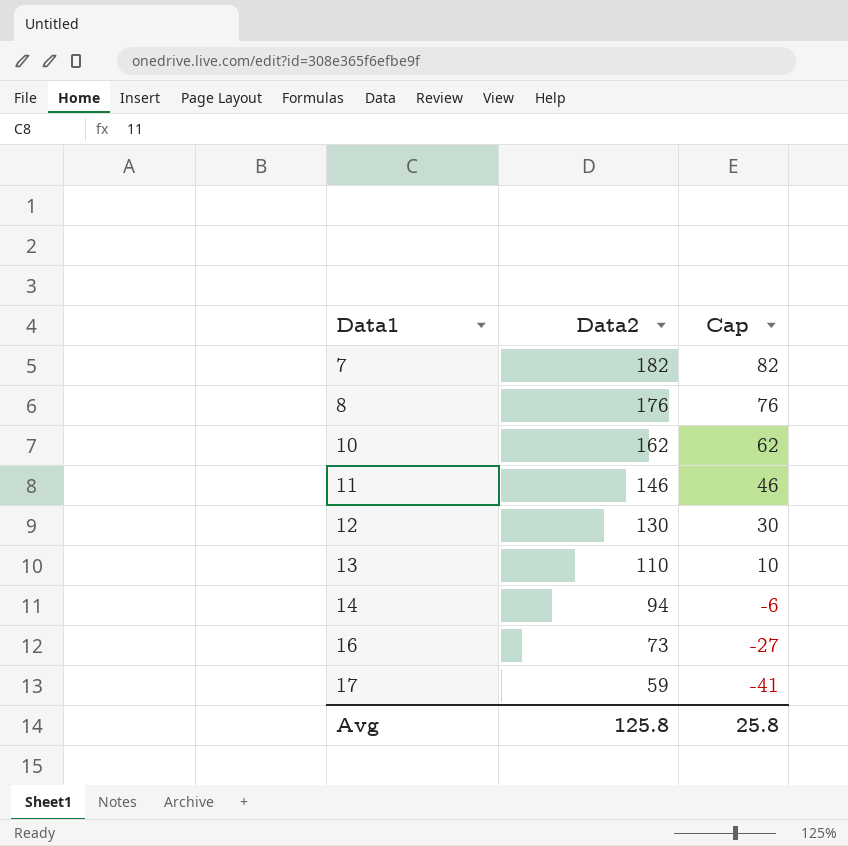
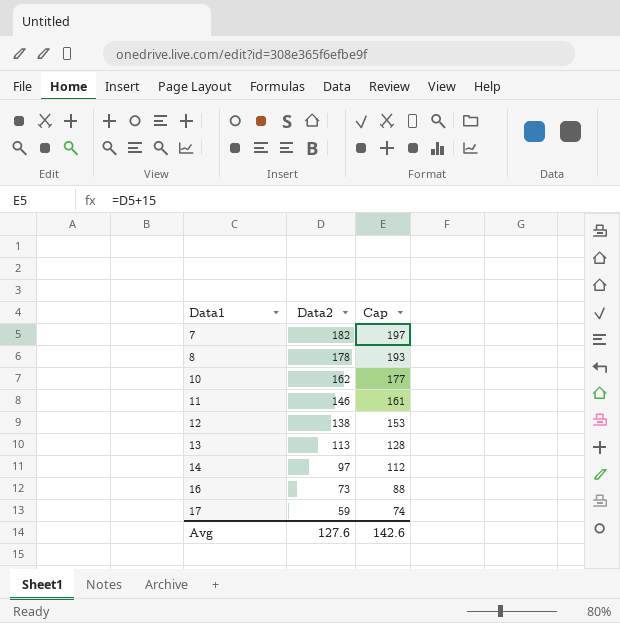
column Cap | formula: [Data2] - 100 -> [Data2] + 15
8 | Data2: 176 -> 178
12 | Data2: 130 -> 138
13 | Data2: 110 -> 113
14 | Data2: 94 -> 97
Avg | Data2: 125.8 -> 127.6
Avg | Cap: 25.8 -> 142.6

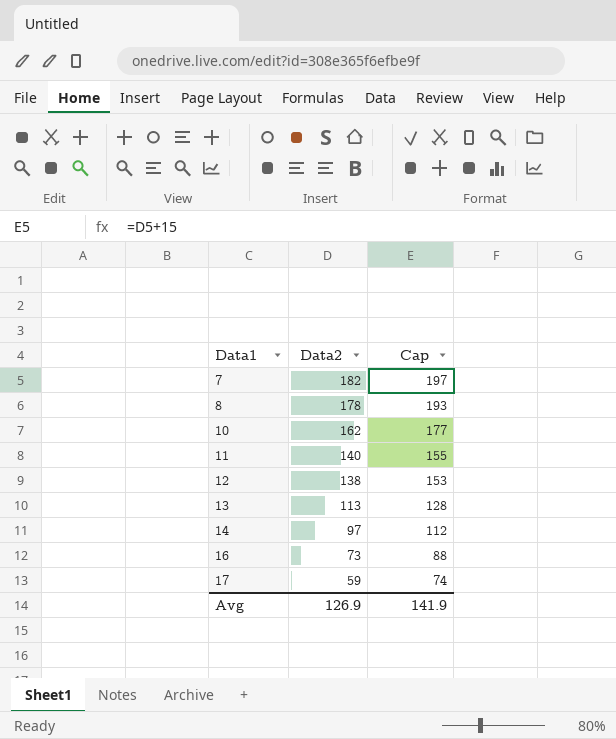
11 | Data2: 146 -> 140
11 | Cap: 161 -> 155
Avg | Data2: 127.6 -> 126.9
Avg | Cap: 142.6 -> 141.9

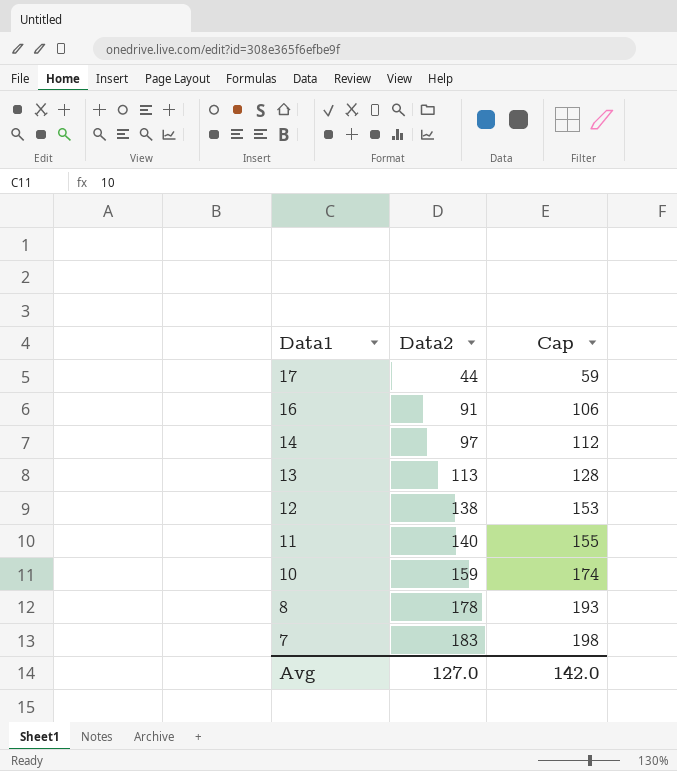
row order: Data1 ascending -> Data1 descending
17 | Data2: 59 -> 44
17 | Cap: 74 -> 59
16 | Data2: 73 -> 91
16 | Cap: 88 -> 106
10 | Data2: 162 -> 159
10 | Cap: 177 -> 174
7 | Data2: 182 -> 183
7 | Cap: 197 -> 198
Avg | Data2: 126.9 -> 127.0
Avg | Cap: 141.9 -> 142.0

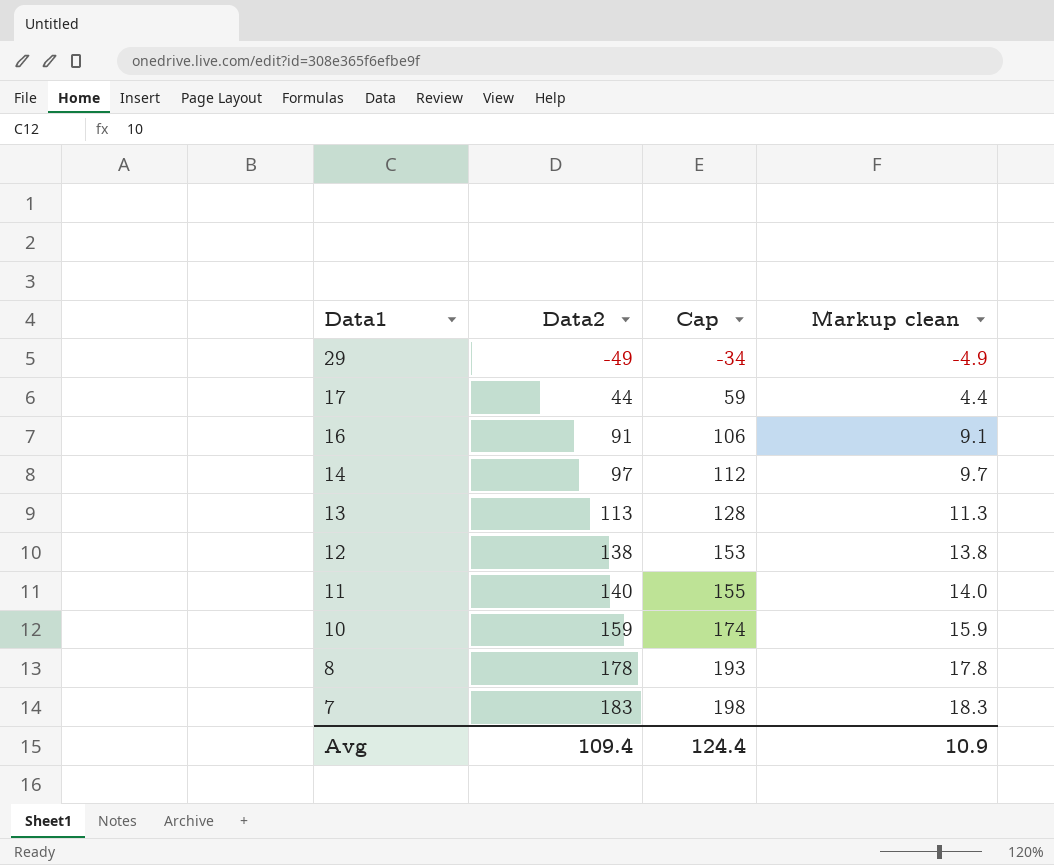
column Markup clean | formula: none -> [Data2] * 0.1
row 29: none -> -49 | -34 | -4.9
Avg | Data2: 127.0 -> 109.4
Avg | Cap: 142.0 -> 124.4

